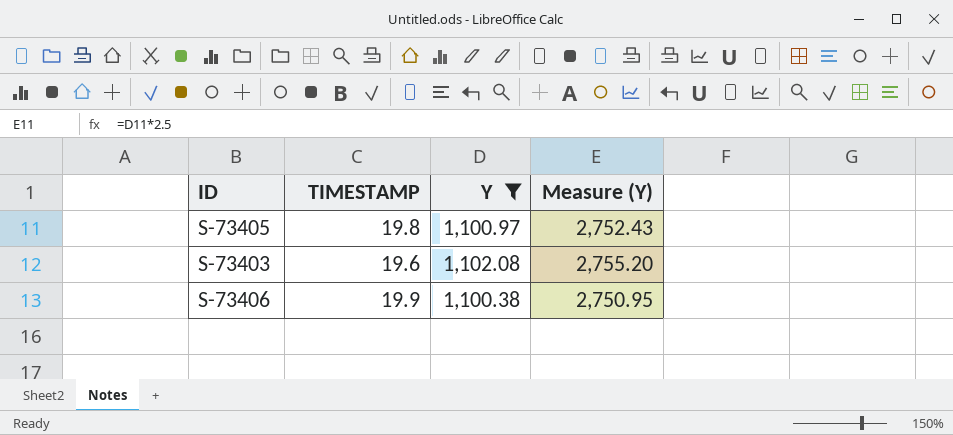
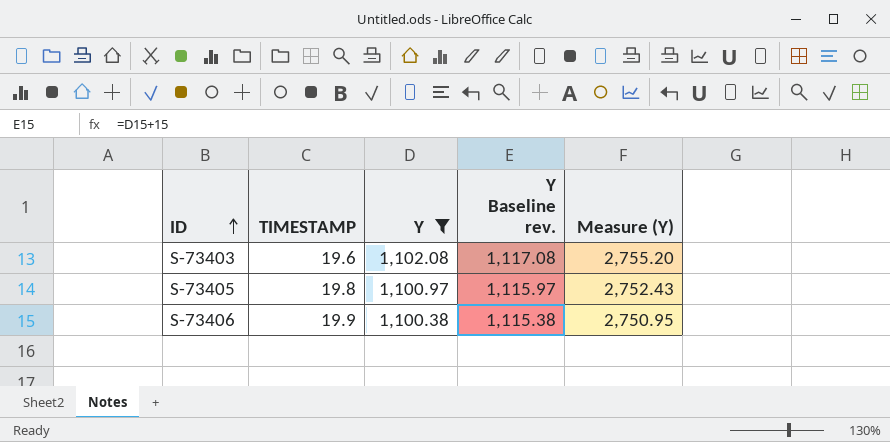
row order: none -> ID ascending
column Y Baseline rev. | formula: none -> [Y] + 15

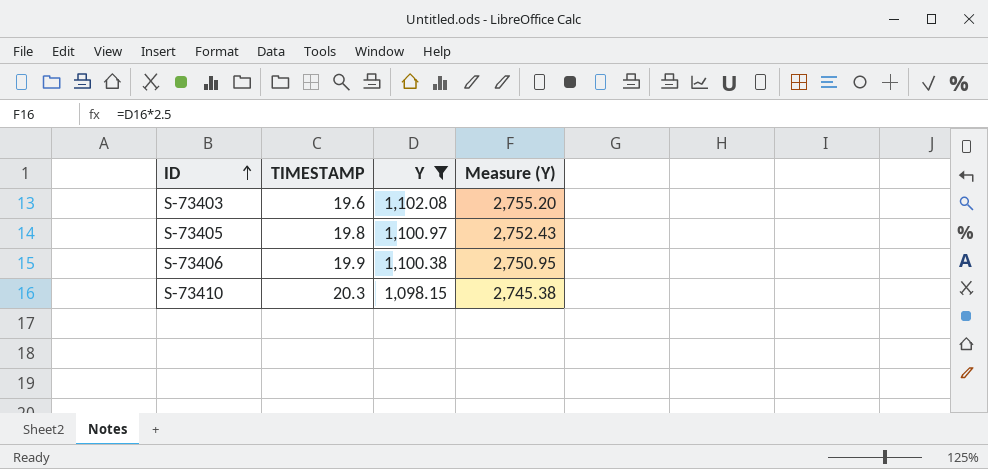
column Y Baseline rev. | formula: [Y] + 15 -> none
row S-73410: none -> 20.3 | 1,098.15 | 2,745.38

